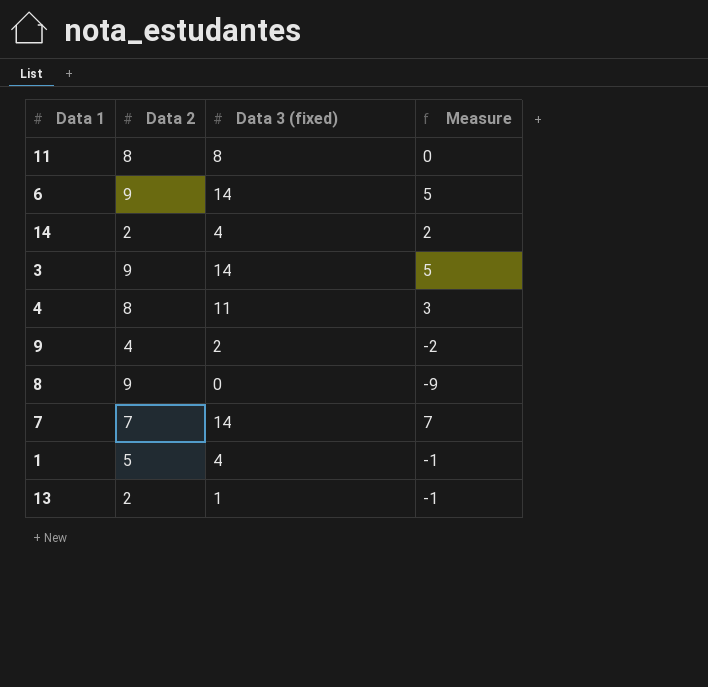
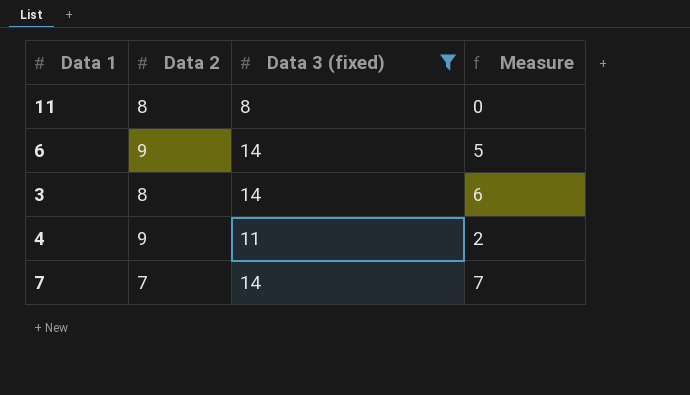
filter: none -> Data 3 (fixed) >= 8
3 | Data 2: 9 -> 8
3 | Measure: 5 -> 6
4 | Data 2: 8 -> 9
4 | Measure: 3 -> 2

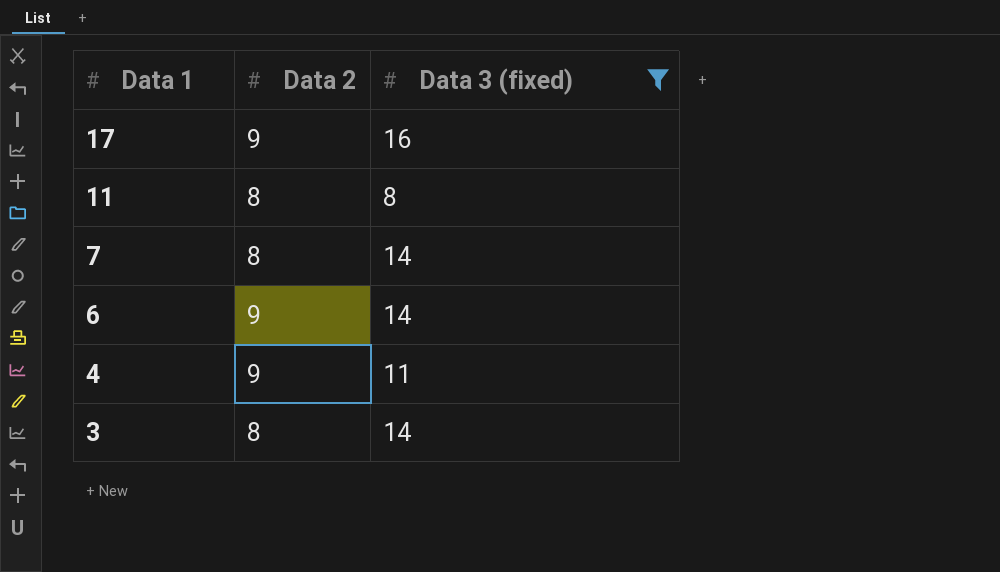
row order: none -> Data 1 descending
column Measure | formula: [Data 3 (fixed)] - [Data 2] -> none
row 17: none -> 9 | 16
7 | Data 2: 7 -> 8

